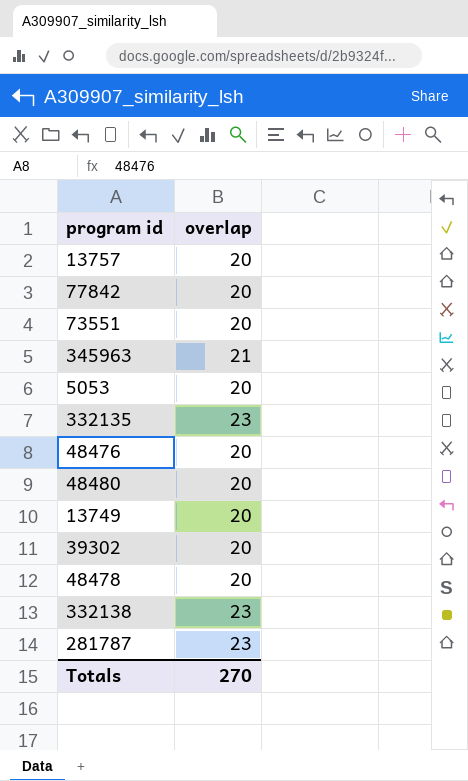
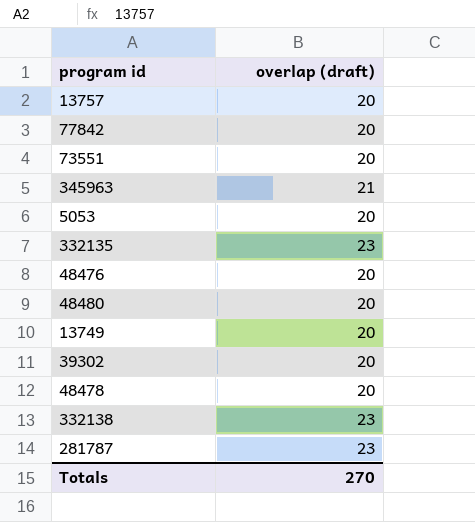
column name: overlap -> overlap (draft)

